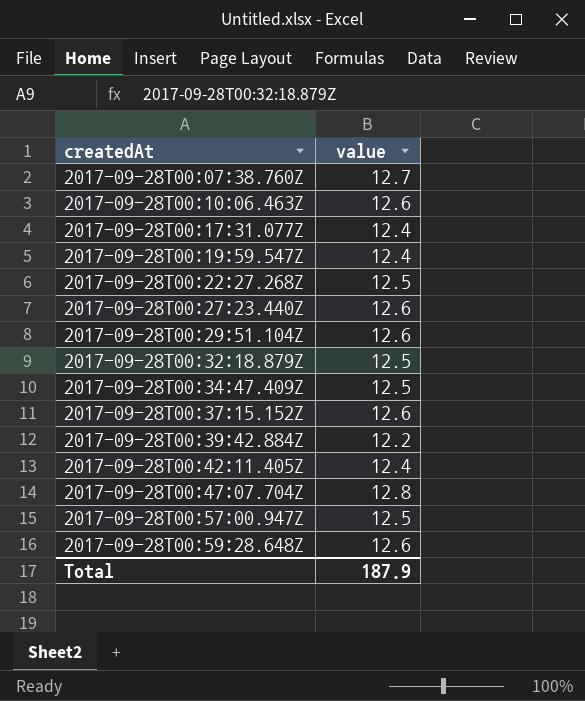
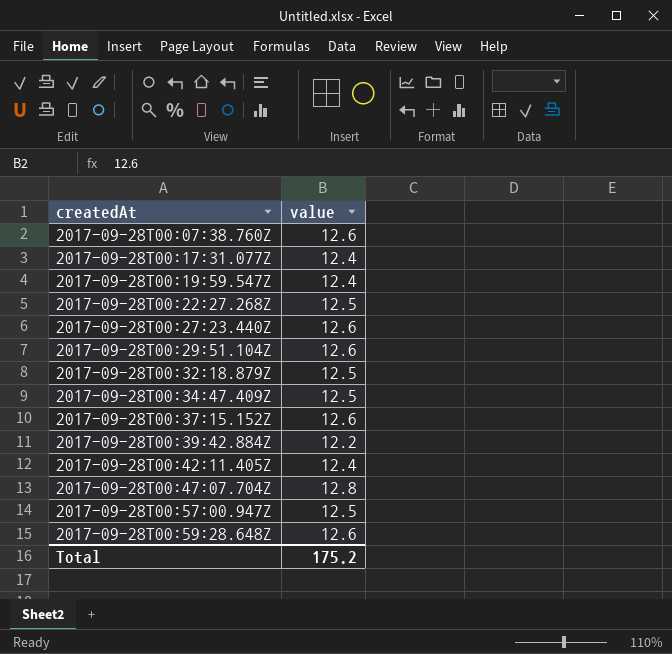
row 2017-09-28T00:10:06.463Z: 12.6 -> none
2017-09-28T00:07:38.760Z | value: 12.7 -> 12.6
Total | value: 187.9 -> 175.2

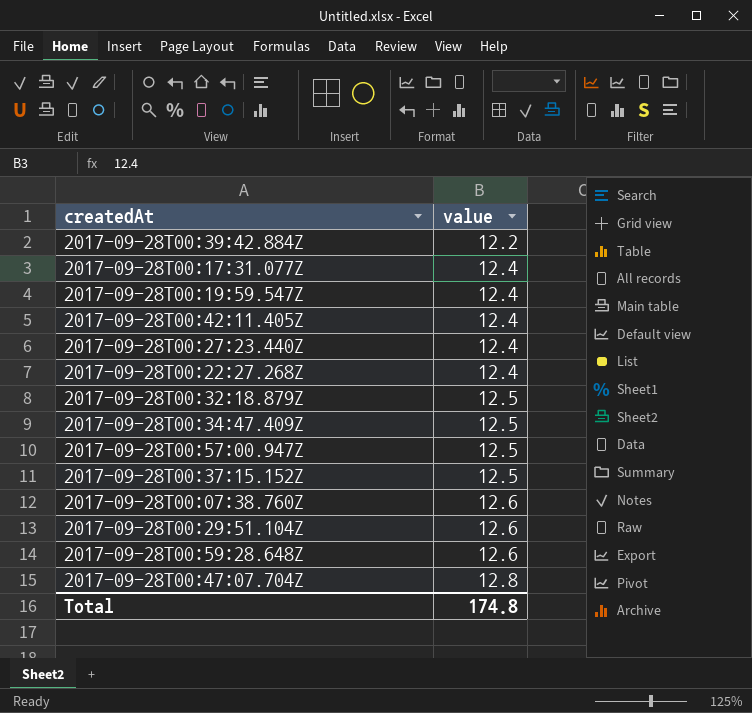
row order: createdAt ascending -> value ascending
2017-09-28T00:27:23.440Z | value: 12.6 -> 12.4
2017-09-28T00:22:27.268Z | value: 12.5 -> 12.4
2017-09-28T00:37:15.152Z | value: 12.6 -> 12.5
Total | value: 175.2 -> 174.8

